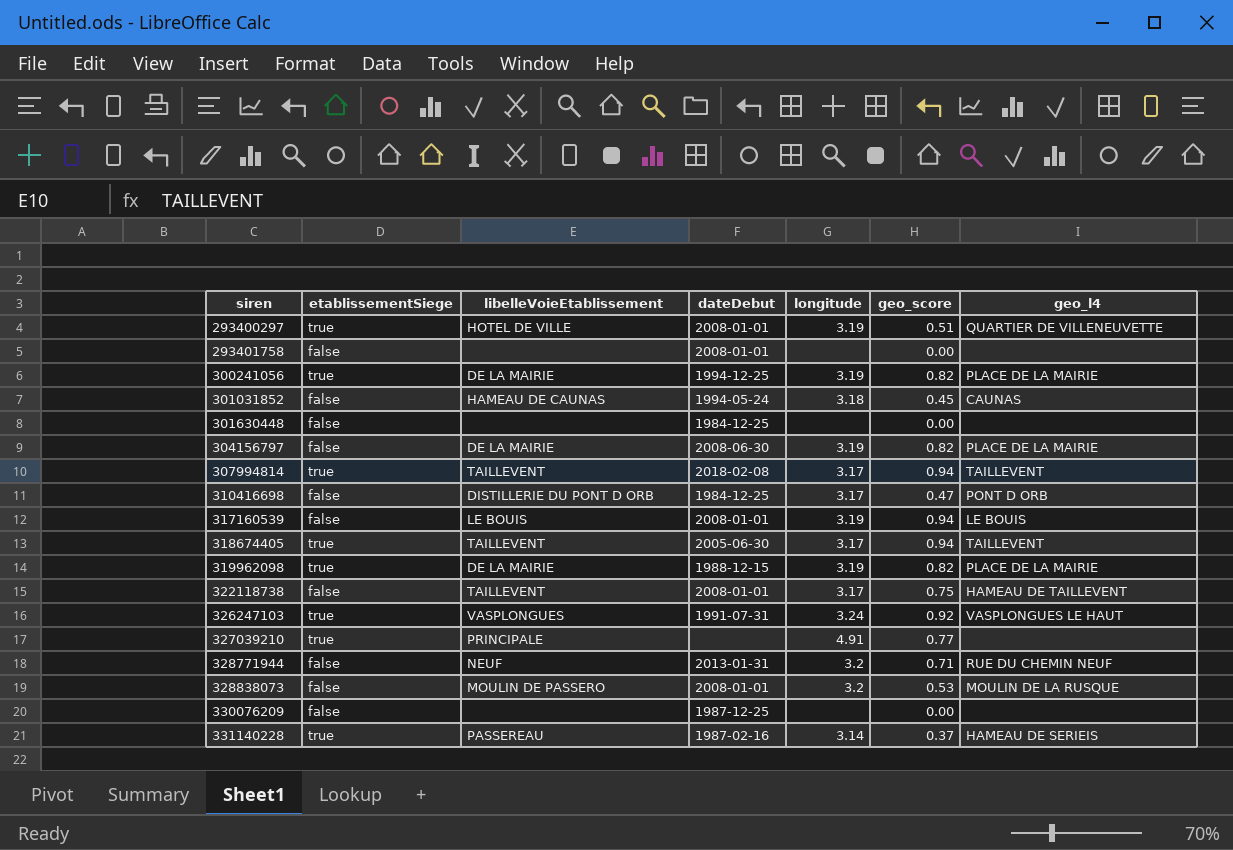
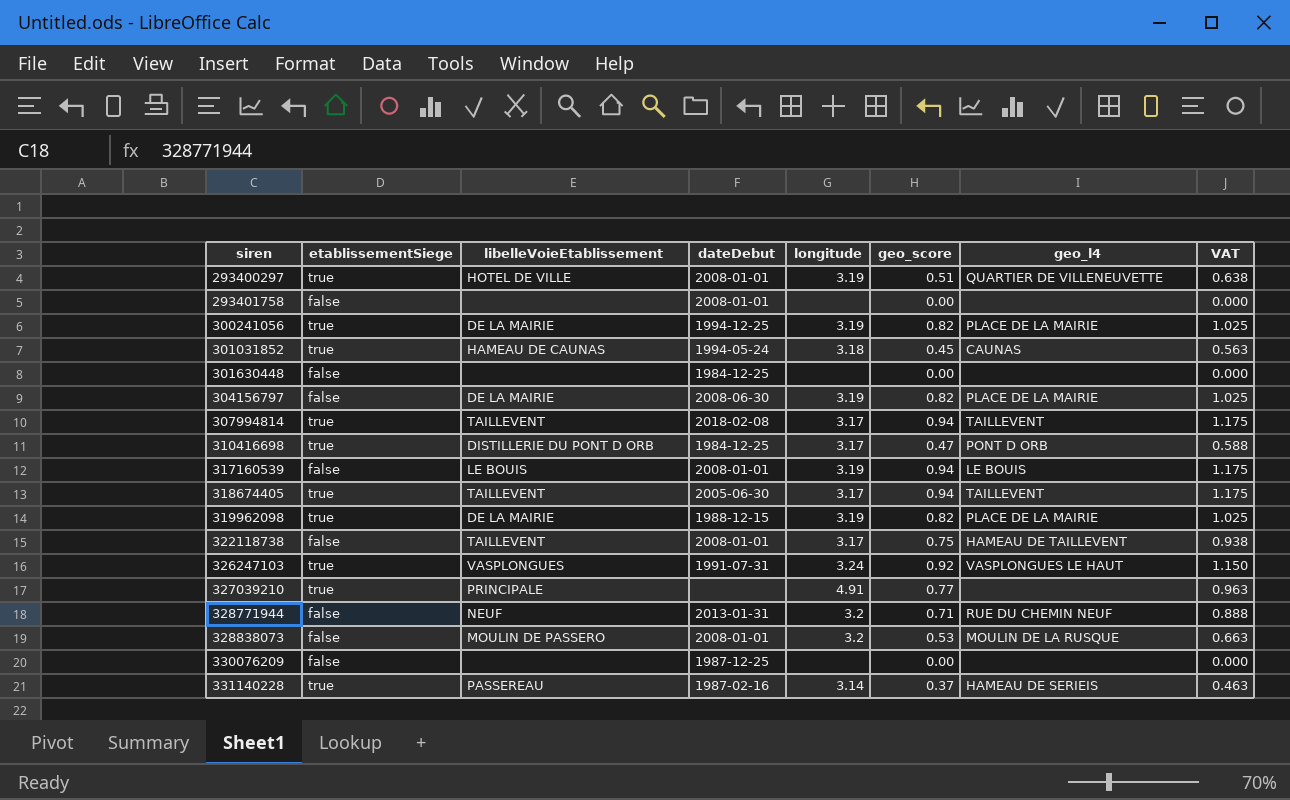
column VAT | formula: none -> [geo_score] * 1.25
301031852 | etablissementSiege: false -> true
310416698 | etablissementSiege: false -> true

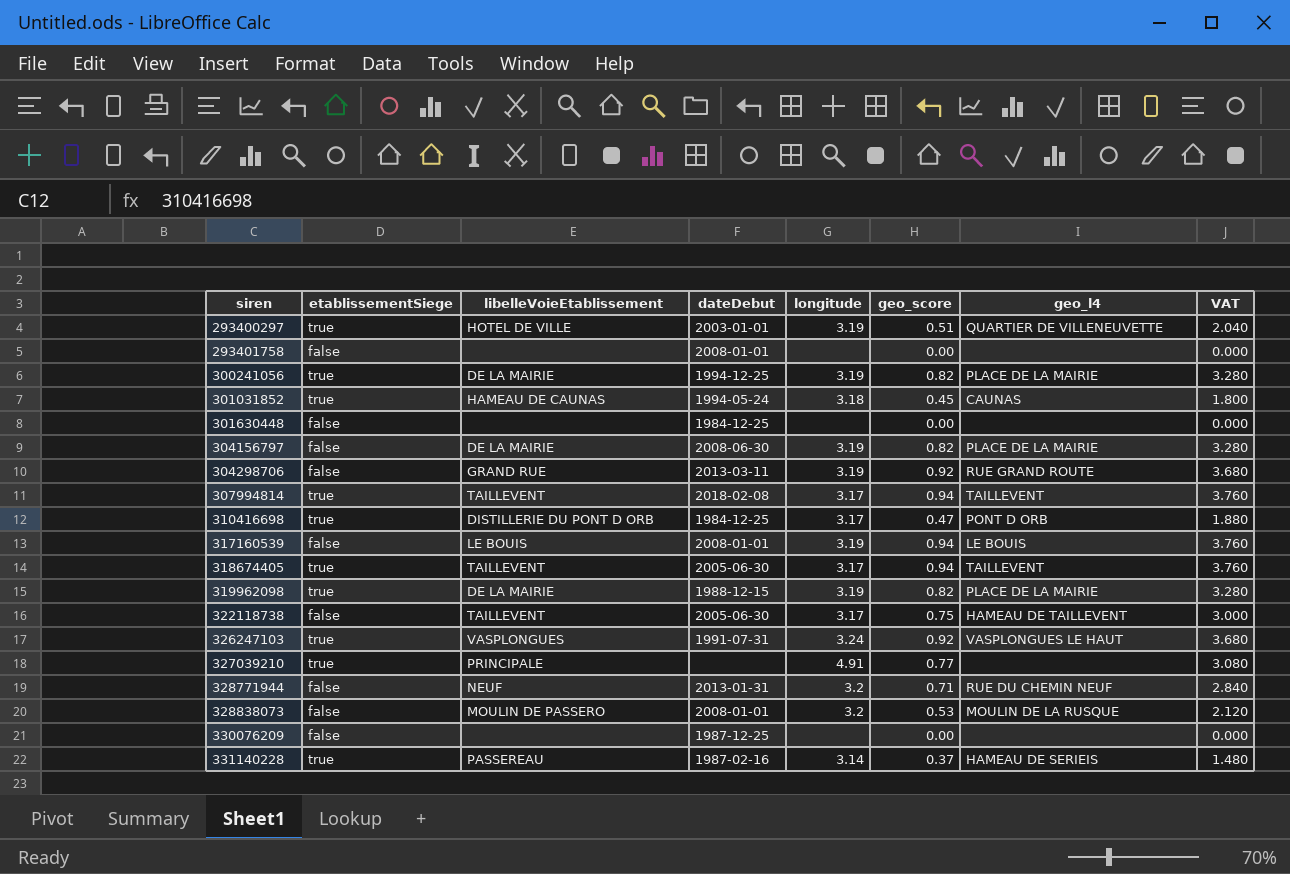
column VAT | formula: [geo_score] * 1.25 -> [geo_score] * 4
293400297 | dateDebut: 2008-01-01 -> 2003-01-01
row 304298706: none -> false | GRAND RUE | 2013-03-11 | 3.19 | 0.92 | RUE GRAND ROUTE | 3.680
322118738 | dateDebut: 2008-01-01 -> 2005-06-30

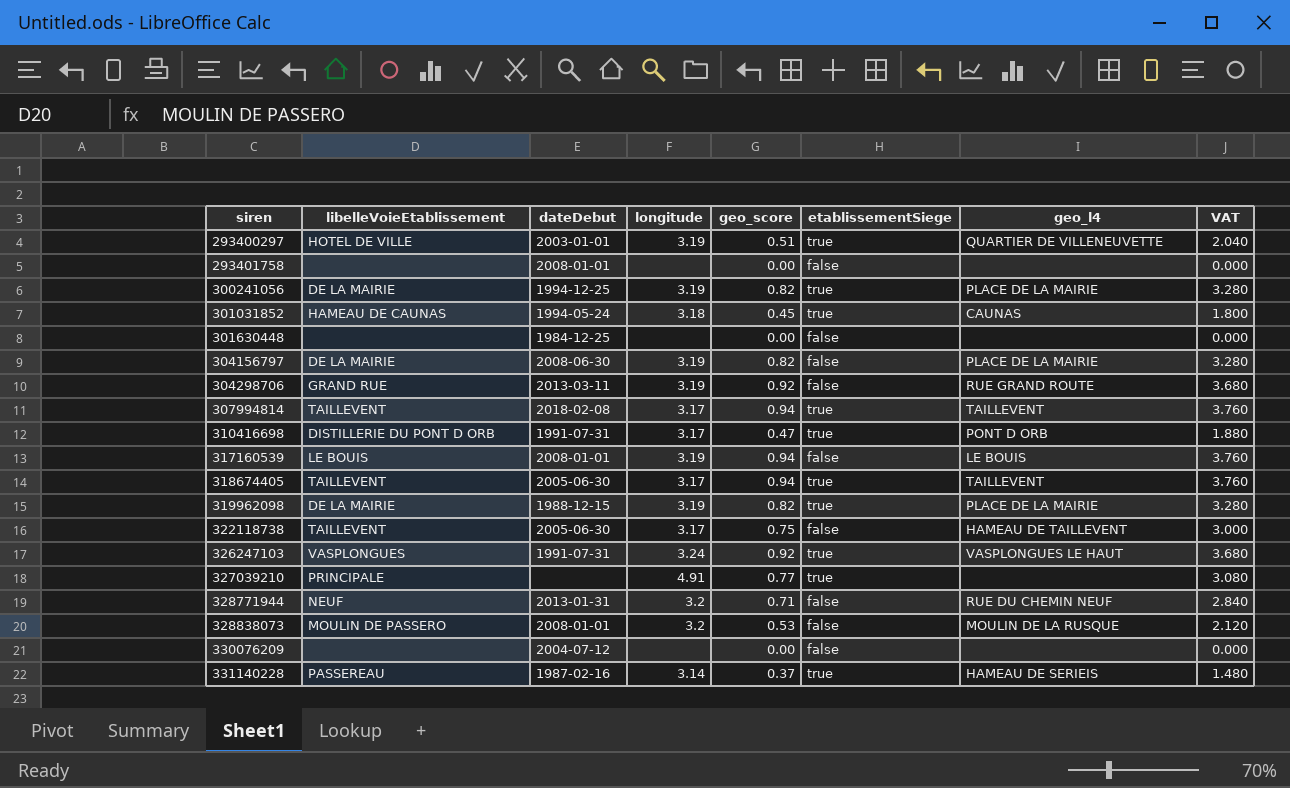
column etablissementSiege | position: 2 -> 6
310416698 | dateDebut: 1984-12-25 -> 1991-07-31
330076209 | dateDebut: 1987-12-25 -> 2004-07-12

